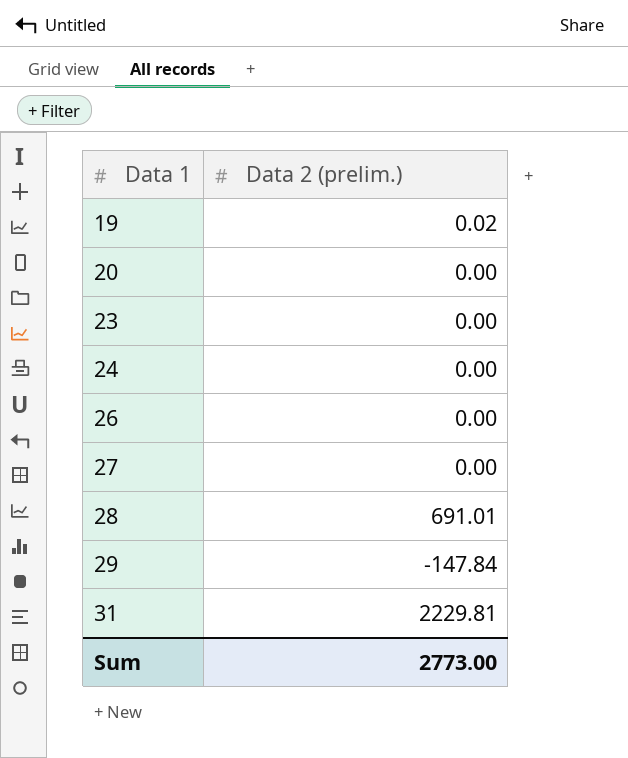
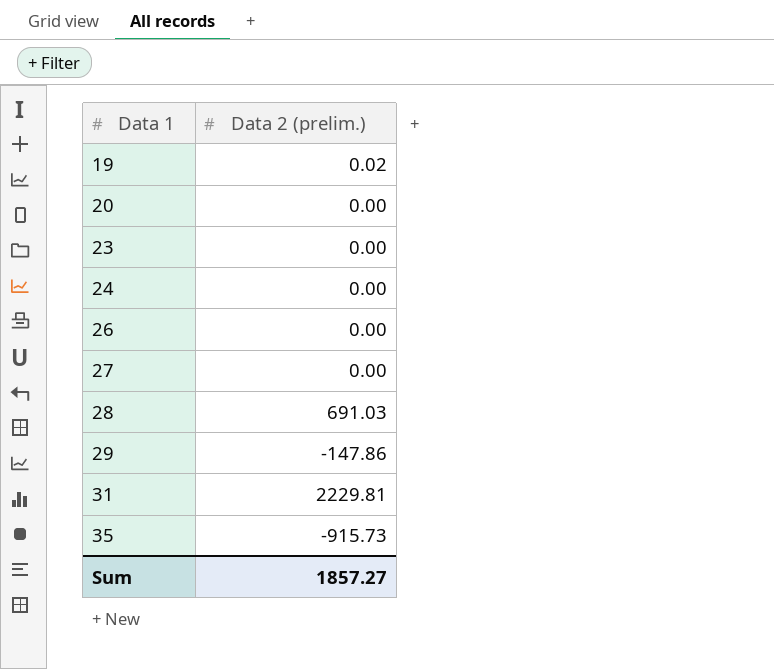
28 | Data 2 (prelim.): 691.01 -> 691.03
29 | Data 2 (prelim.): -147.84 -> -147.86
row 35: none -> -915.73
Sum | Data 2 (prelim.): 2773.00 -> 1857.27

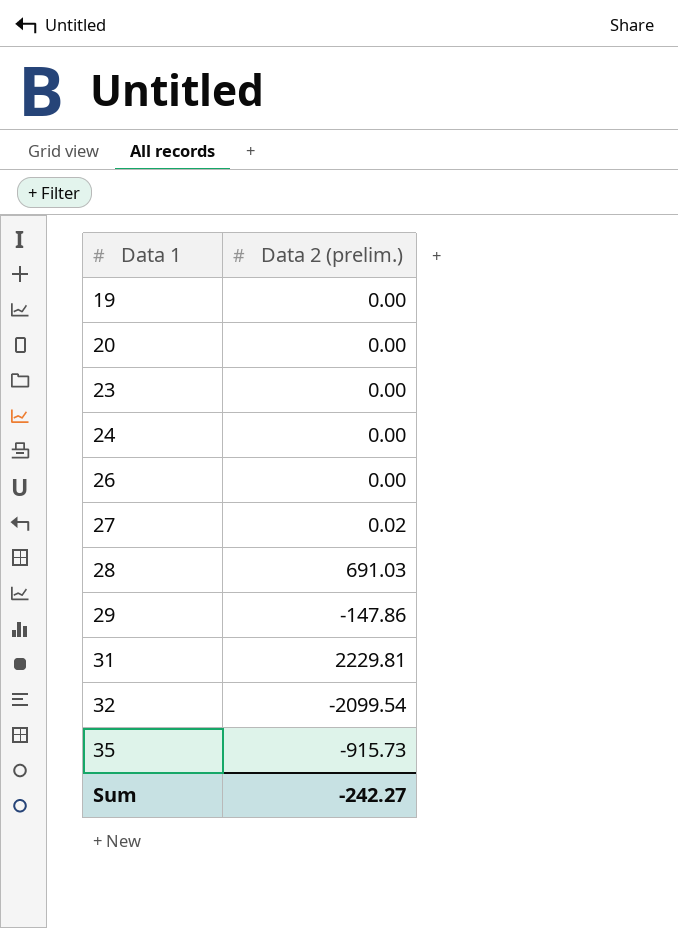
19 | Data 2 (prelim.): 0.02 -> 0.00
27 | Data 2 (prelim.): 0.00 -> 0.02
row 32: none -> -2099.54
Sum | Data 2 (prelim.): 1857.27 -> -242.27

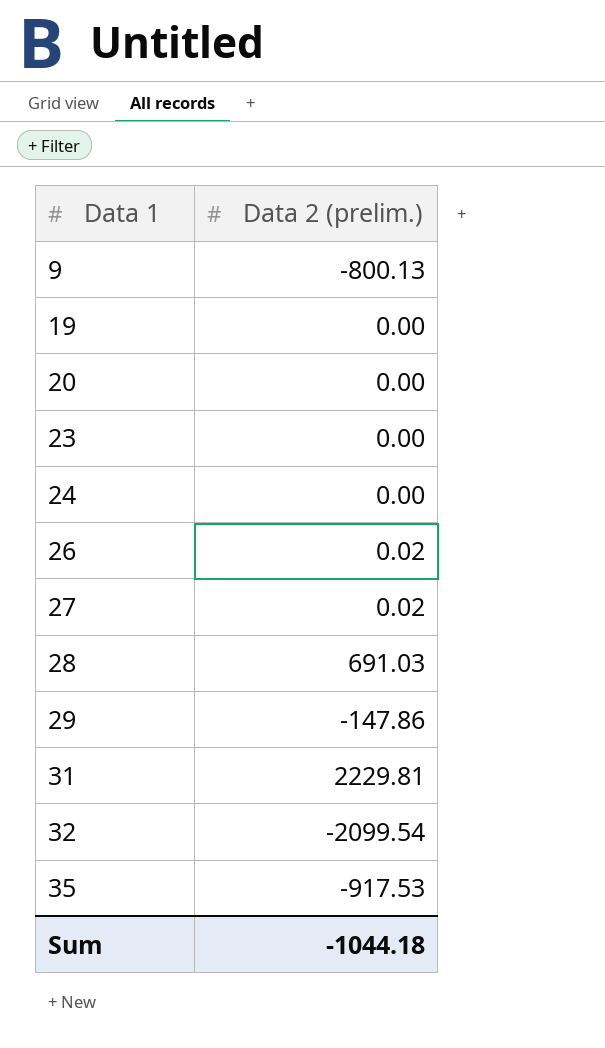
row 9: none -> -800.13
26 | Data 2 (prelim.): 0.00 -> 0.02
35 | Data 2 (prelim.): -915.73 -> -917.53
Sum | Data 2 (prelim.): -242.27 -> -1044.18

